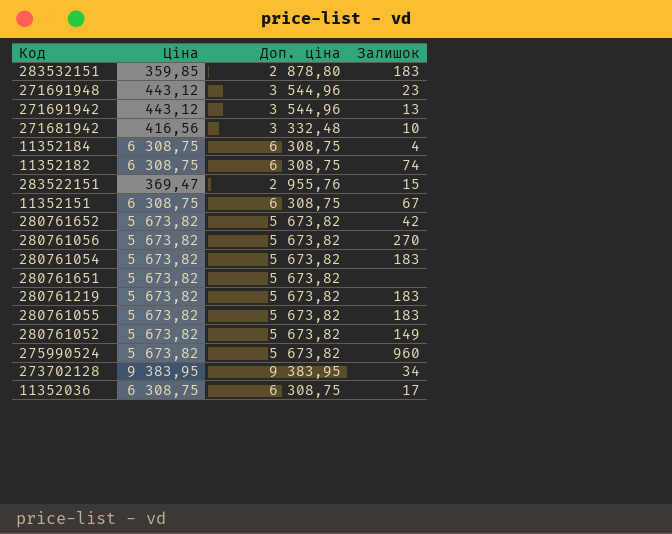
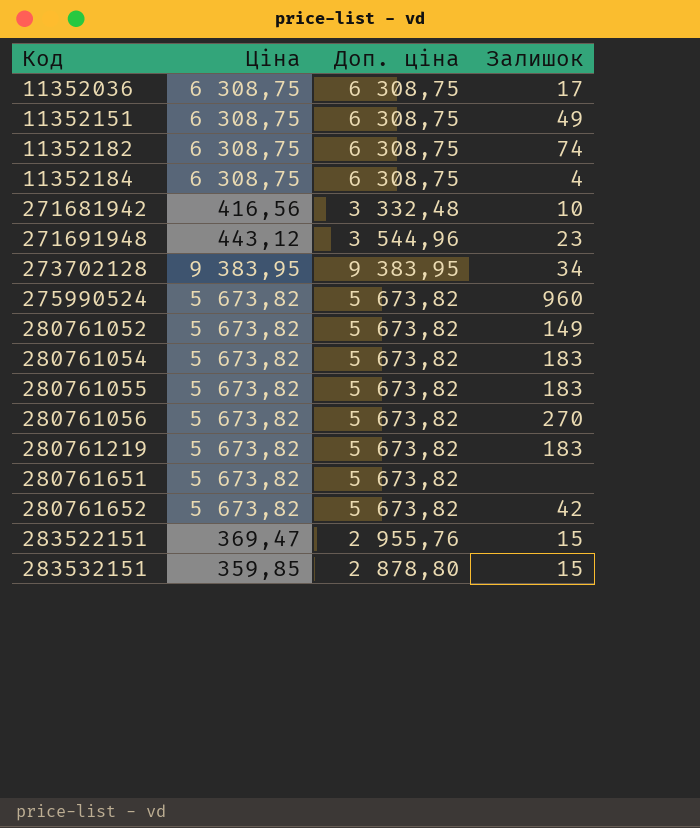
row order: none -> Код ascending
row 271691942: 443,12 | 3 544,96 | 13 -> none
11352151 | Залишок: 67 -> 49
283532151 | Залишок: 183 -> 15

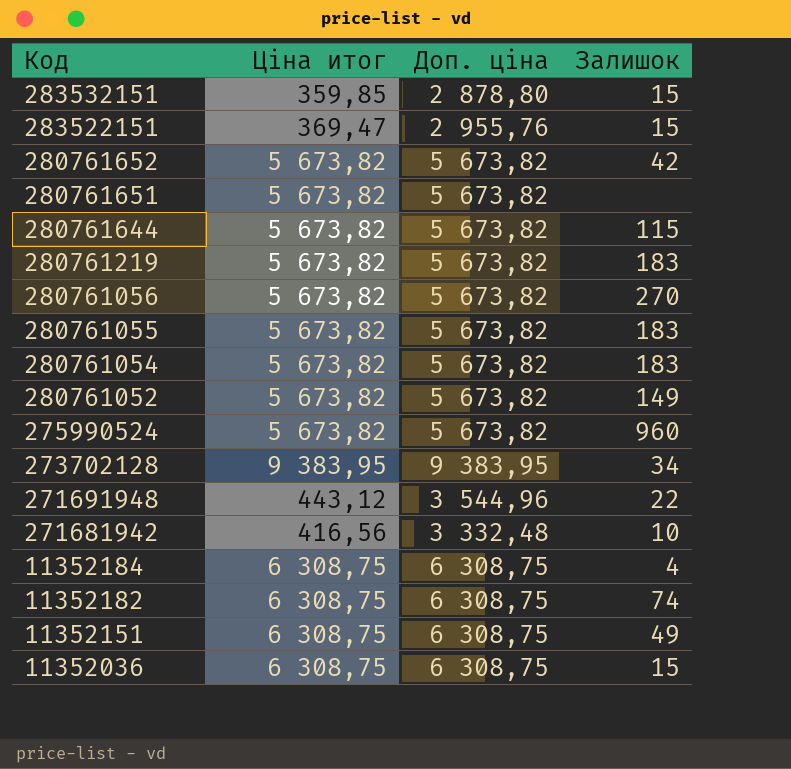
row order: Код ascending -> Код descending
column name: Ціна -> Ціна итог
row 280761644: none -> 5 673,82 | 5 673,82 | 115
271691948 | Залишок: 23 -> 22
11352036 | Залишок: 17 -> 15

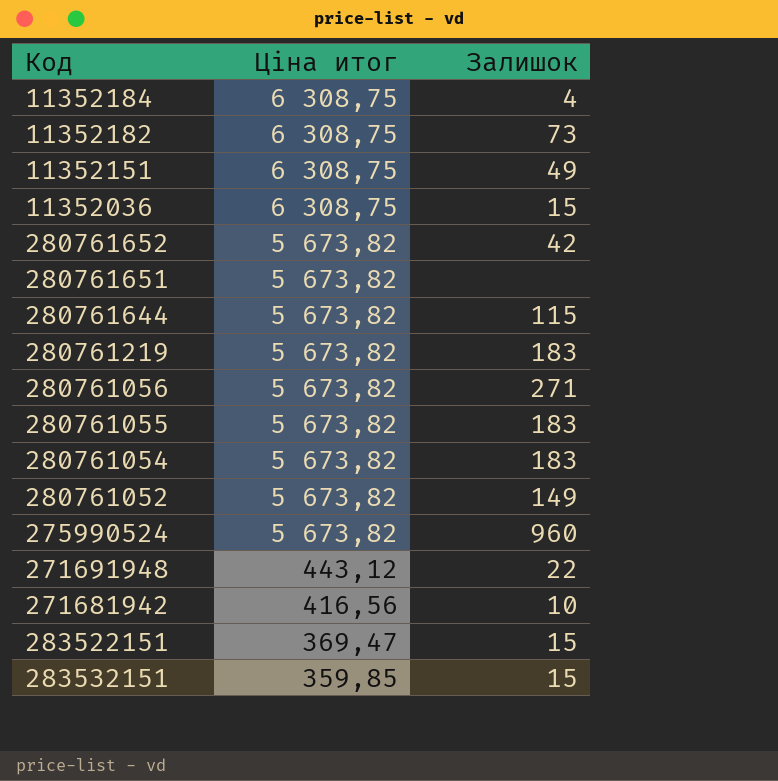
row order: Код descending -> Ціна итог descending
column Доп. ціна | position: 3 -> none
row 273702128: 9 383,95 | 9 383,95 | 34 -> none
11352182 | Залишок: 74 -> 73
280761056 | Залишок: 270 -> 271

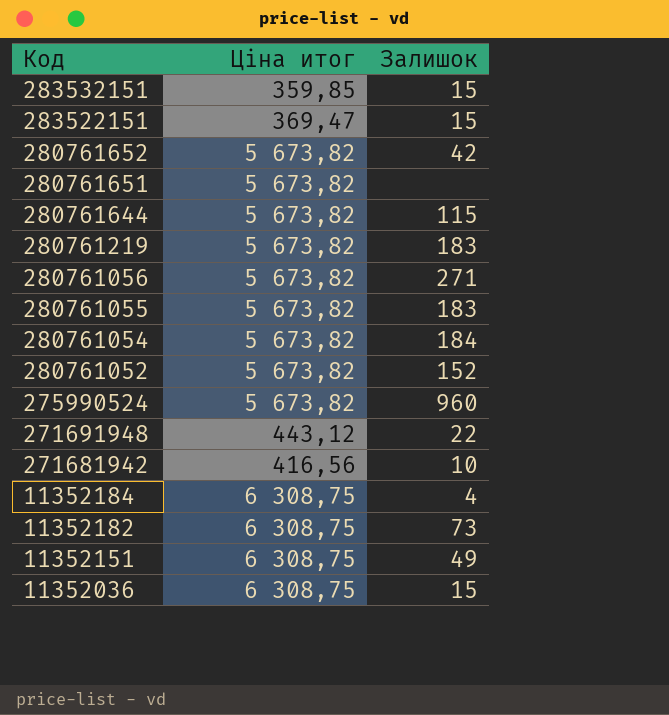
row order: Ціна итог descending -> Код descending
280761054 | Залишок: 183 -> 184
280761052 | Залишок: 149 -> 152

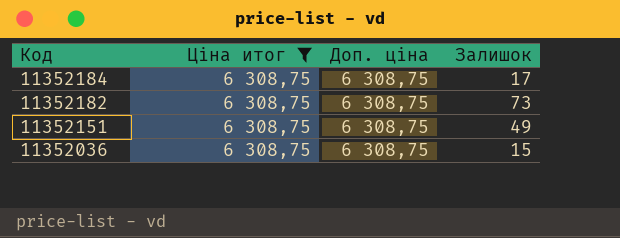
filter: none -> Ціна итог = 6 308,75
column Доп. ціна | position: none -> 3
11352184 | Залишок: 4 -> 17

